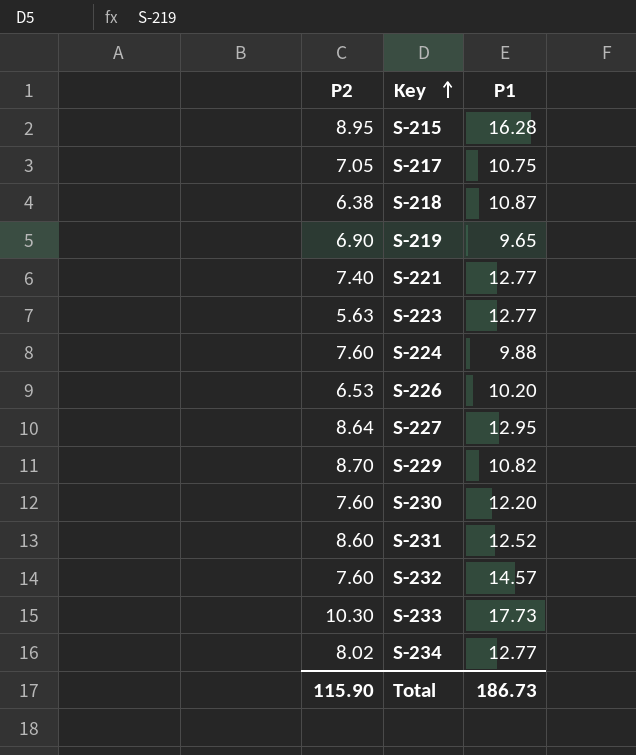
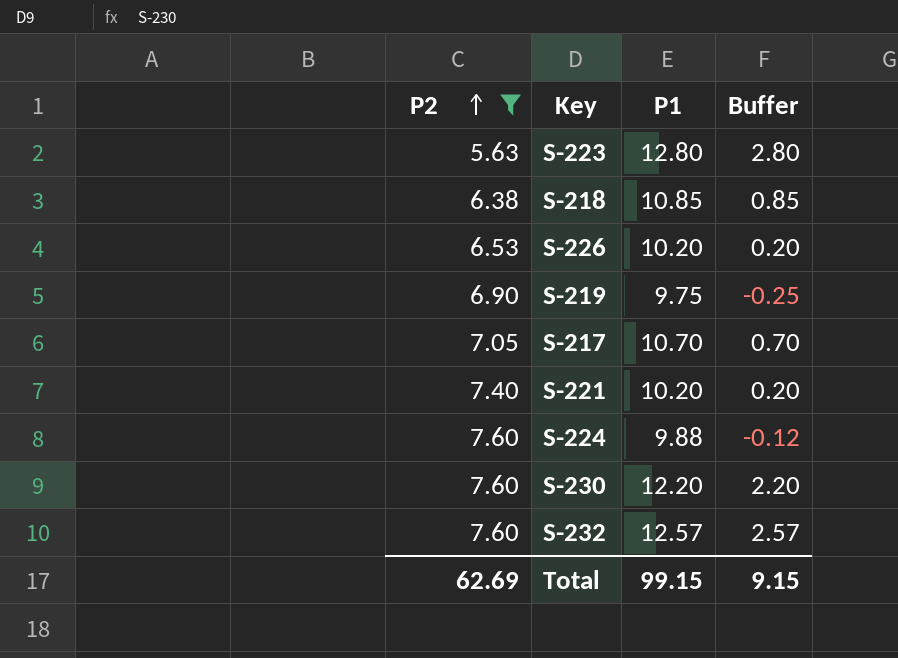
filter: none -> P2 <= 7.60
row order: Key ascending -> P2 ascending
column Buffer | formula: none -> [P1] - 10
S-223 | P1: 12.77 -> 12.80
S-218 | P1: 10.87 -> 10.85
S-219 | P1: 9.65 -> 9.75
S-217 | P1: 10.75 -> 10.70
S-221 | P1: 12.77 -> 10.20
S-232 | P1: 14.57 -> 12.57
Total | P2: 115.90 -> 62.69
Total | P1: 186.73 -> 99.15

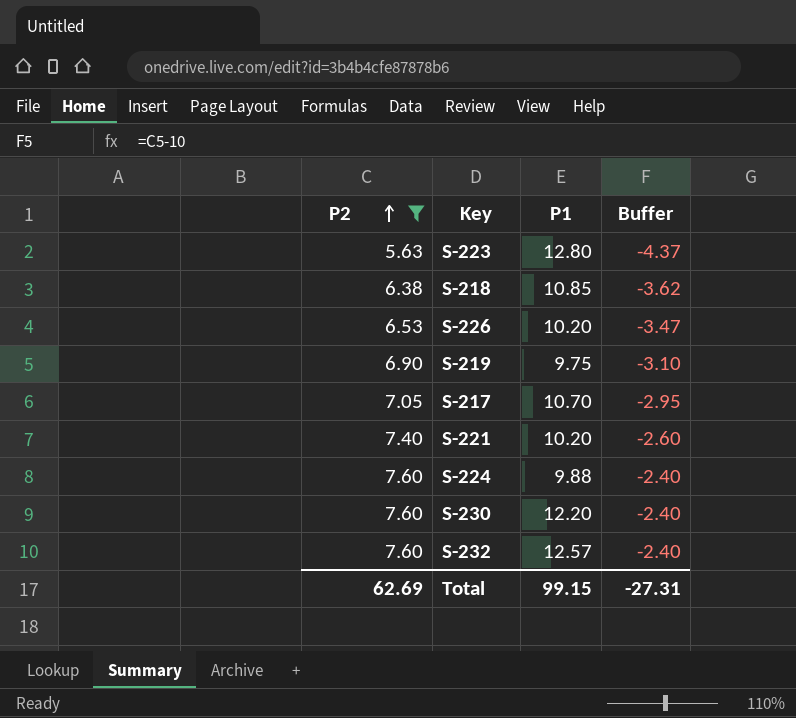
column Buffer | formula: [P1] - 10 -> [P2] - 10
Total | Buffer: 9.15 -> -27.31

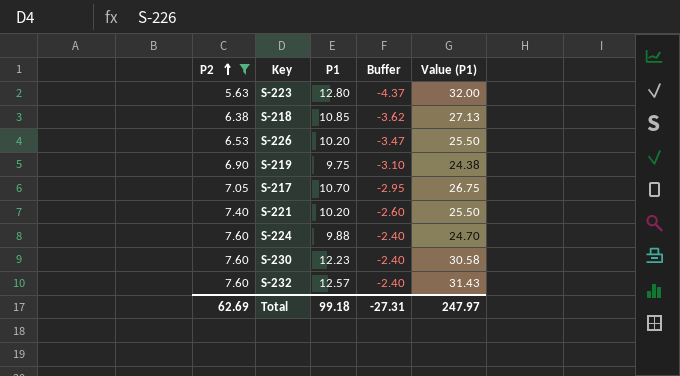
column Value (P1) | formula: none -> [P1] * 2.5
S-230 | P1: 12.20 -> 12.23
Total | P1: 99.15 -> 99.18

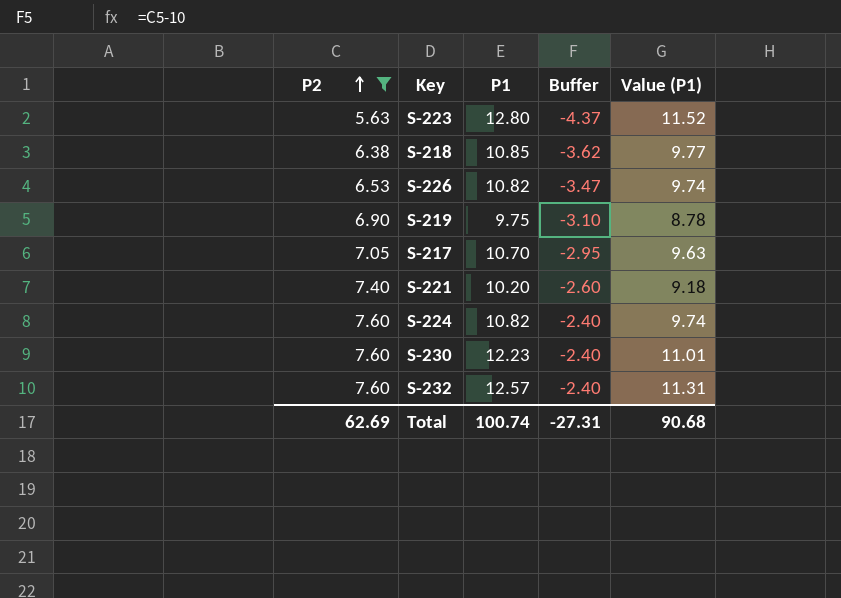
column Value (P1) | formula: [P1] * 2.5 -> [P1] * 0.9
S-226 | P1: 10.20 -> 10.82
S-224 | P1: 9.88 -> 10.82
Total | P1: 99.18 -> 100.74
Total | Value (P1): 247.97 -> 90.68

